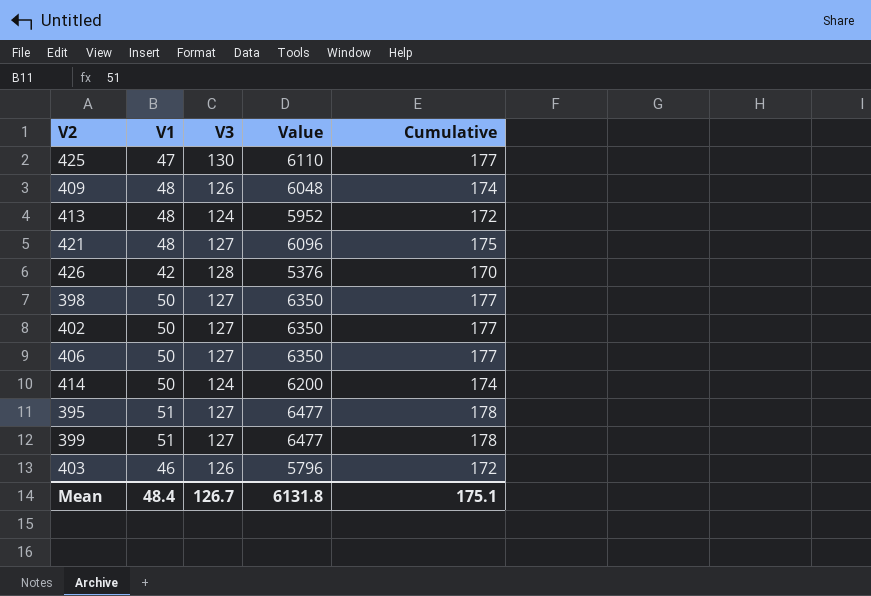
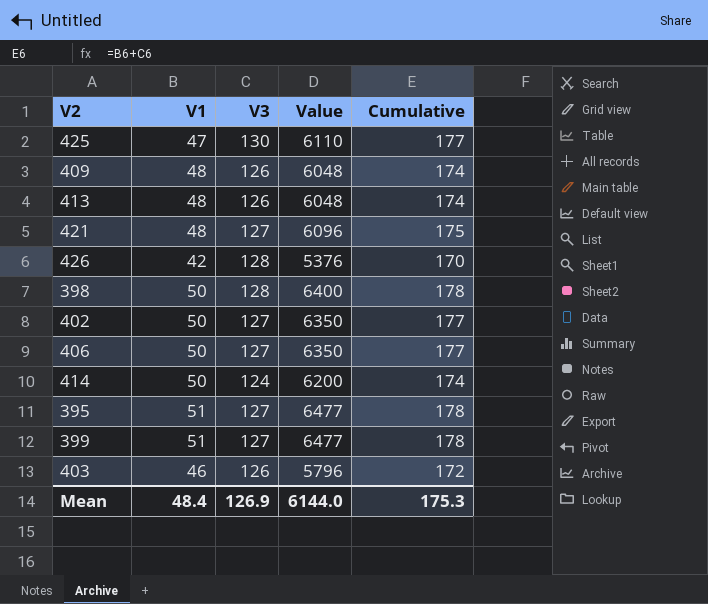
413 | V3: 124 -> 126
413 | Value: 5952 -> 6048
413 | Cumulative: 172 -> 174
398 | V3: 127 -> 128
398 | Value: 6350 -> 6400
398 | Cumulative: 177 -> 178
Mean | V3: 126.7 -> 126.9
Mean | Value: 6131.8 -> 6144.0
Mean | Cumulative: 175.1 -> 175.3

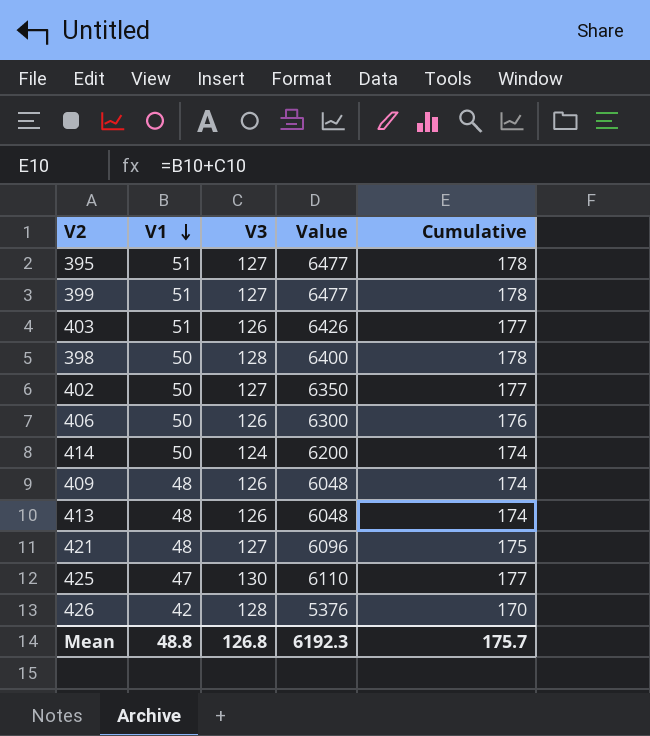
row order: none -> V1 descending
403 | V1: 46 -> 51
403 | Value: 5796 -> 6426
403 | Cumulative: 172 -> 177
406 | V3: 127 -> 126
406 | Value: 6350 -> 6300
406 | Cumulative: 177 -> 176
Mean | V1: 48.4 -> 48.8
Mean | V3: 126.9 -> 126.8
Mean | Value: 6144.0 -> 6192.3
Mean | Cumulative: 175.3 -> 175.7

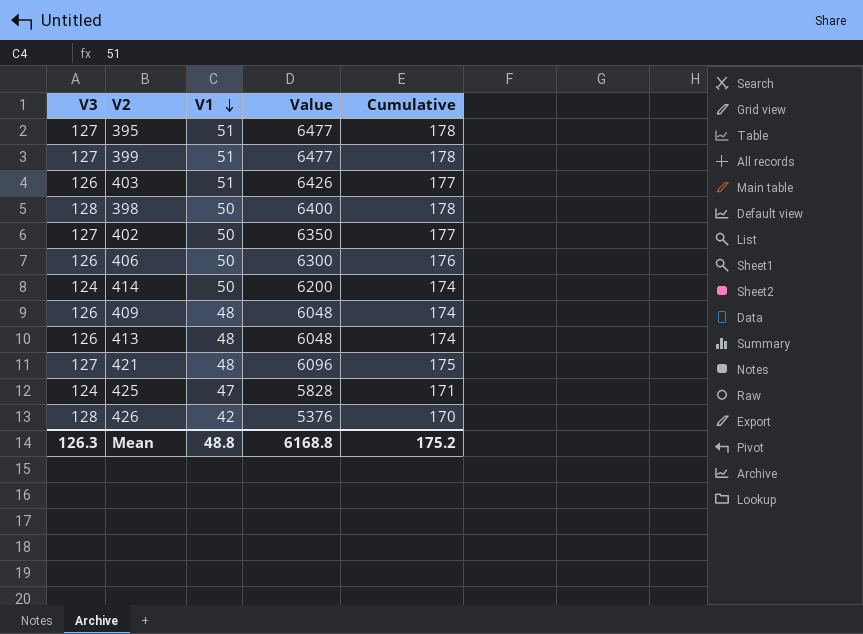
column V3 | position: 3 -> 1
425 | V3: 130 -> 124
425 | Value: 6110 -> 5828
425 | Cumulative: 177 -> 171
Mean | V3: 126.8 -> 126.3
Mean | Value: 6192.3 -> 6168.8
Mean | Cumulative: 175.7 -> 175.2

